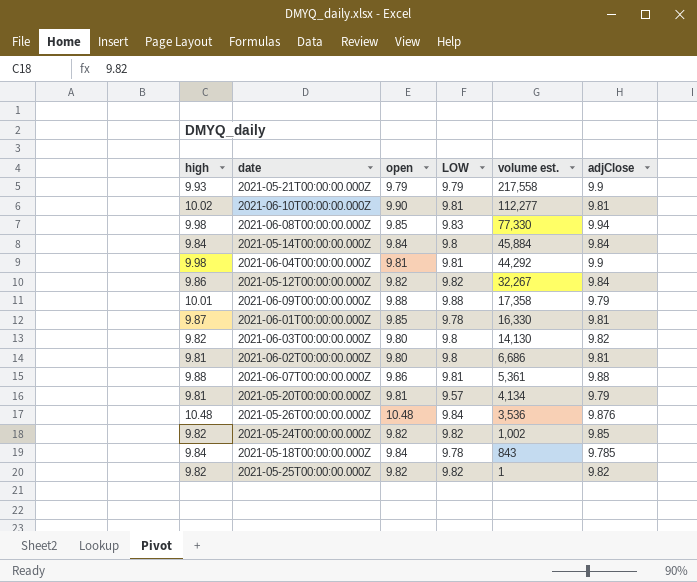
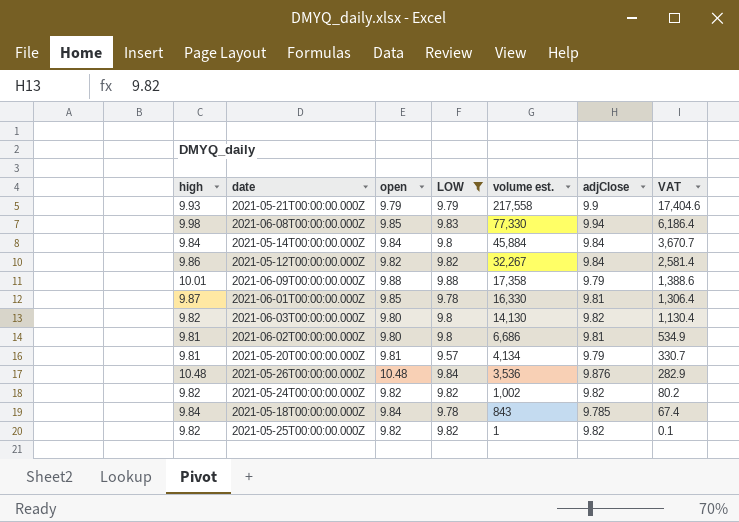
filter: none -> LOW != 9.81
column VAT | formula: none -> [volume est.] * 0.08
2021-05-24T00:00:00.000Z | adjClose: 9.85 -> 9.82

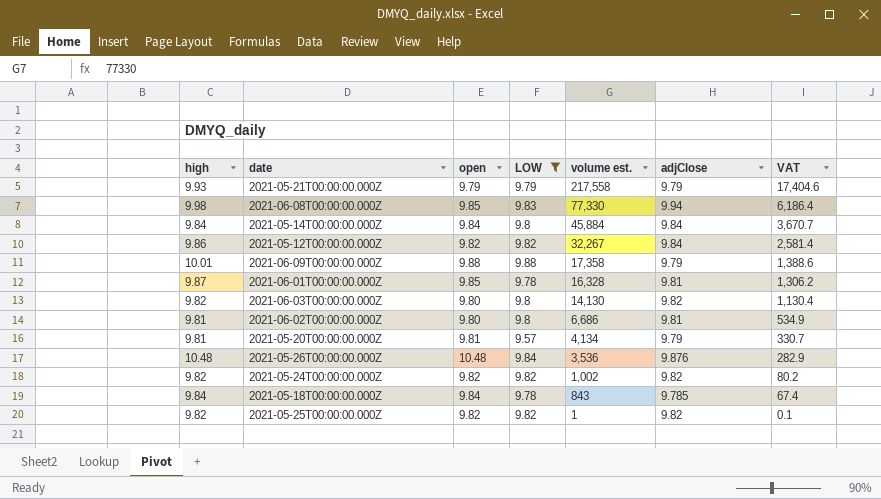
2021-05-21T00:00:00.000Z | adjClose: 9.9 -> 9.79
2021-06-01T00:00:00.000Z | volume est.: 16,330 -> 16,328
2021-06-01T00:00:00.000Z | VAT: 1,306.4 -> 1,306.2

